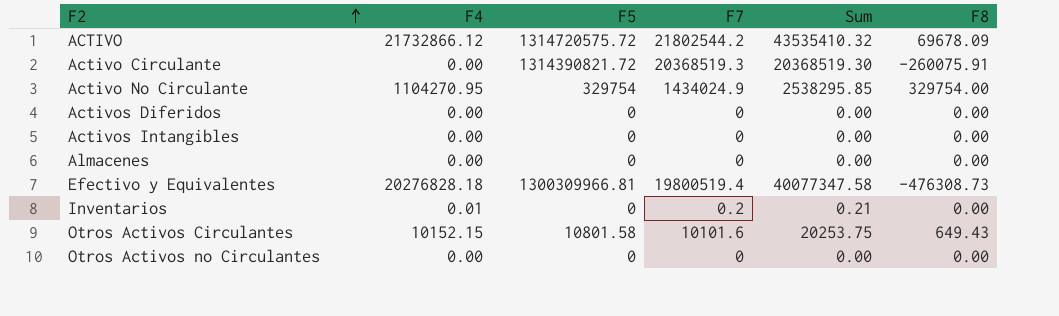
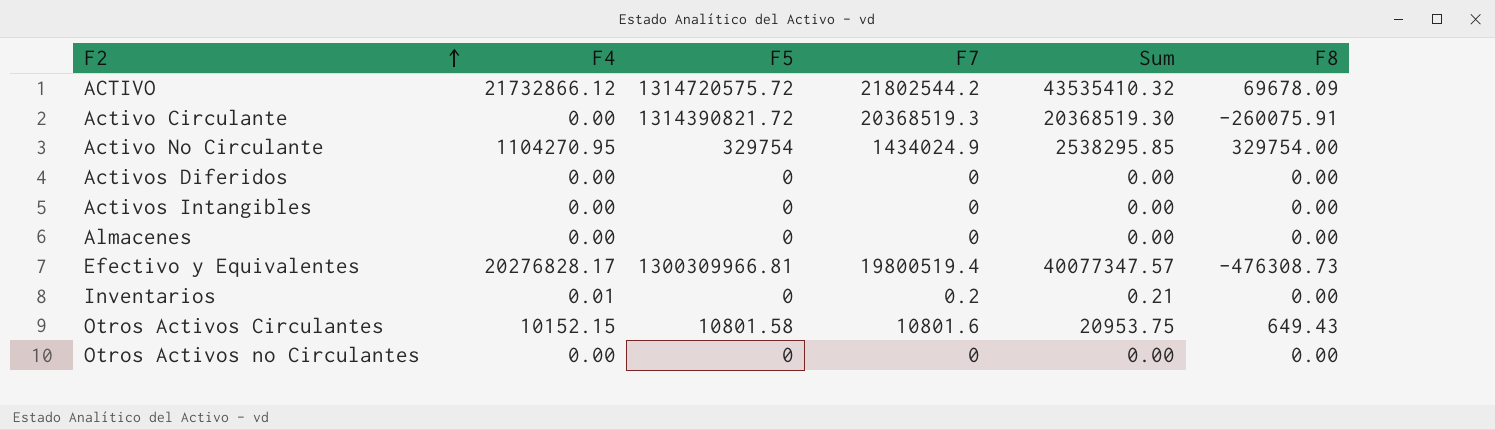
Efectivo y Equivalentes | F4: 20276828.18 -> 20276828.17
Efectivo y Equivalentes | Sum: 40077347.58 -> 40077347.57
Otros Activos Circulantes | F7: 10101.6 -> 10801.6
Otros Activos Circulantes | Sum: 20253.75 -> 20953.75

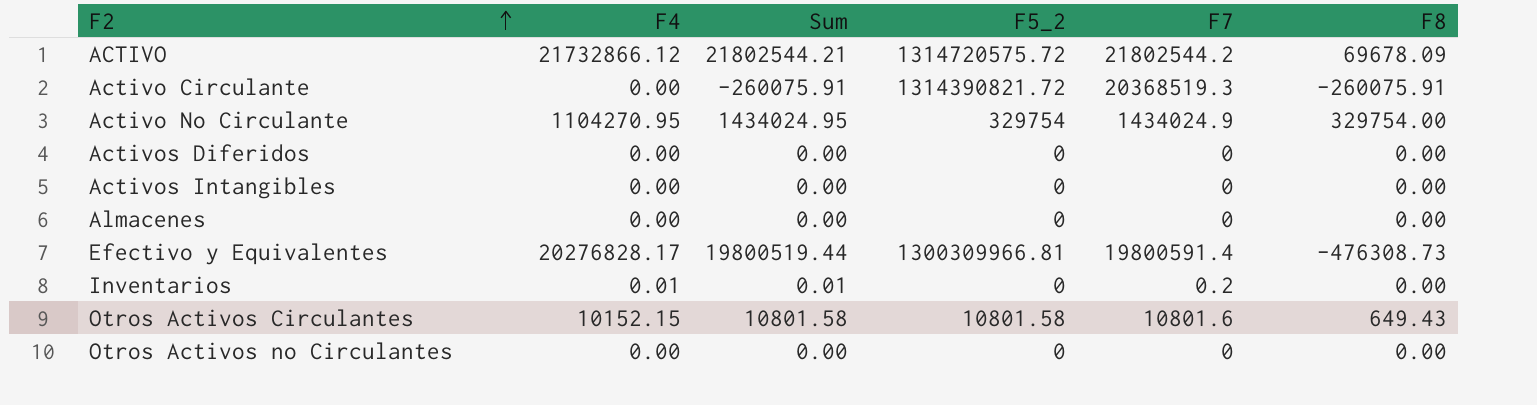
column Sum | formula: [F4] + [F7] -> [F4] + [F8]
column Sum | position: 5 -> 3
column name: F5 -> F5_2
Efectivo y Equivalentes | F7: 19800519.4 -> 19800591.4

